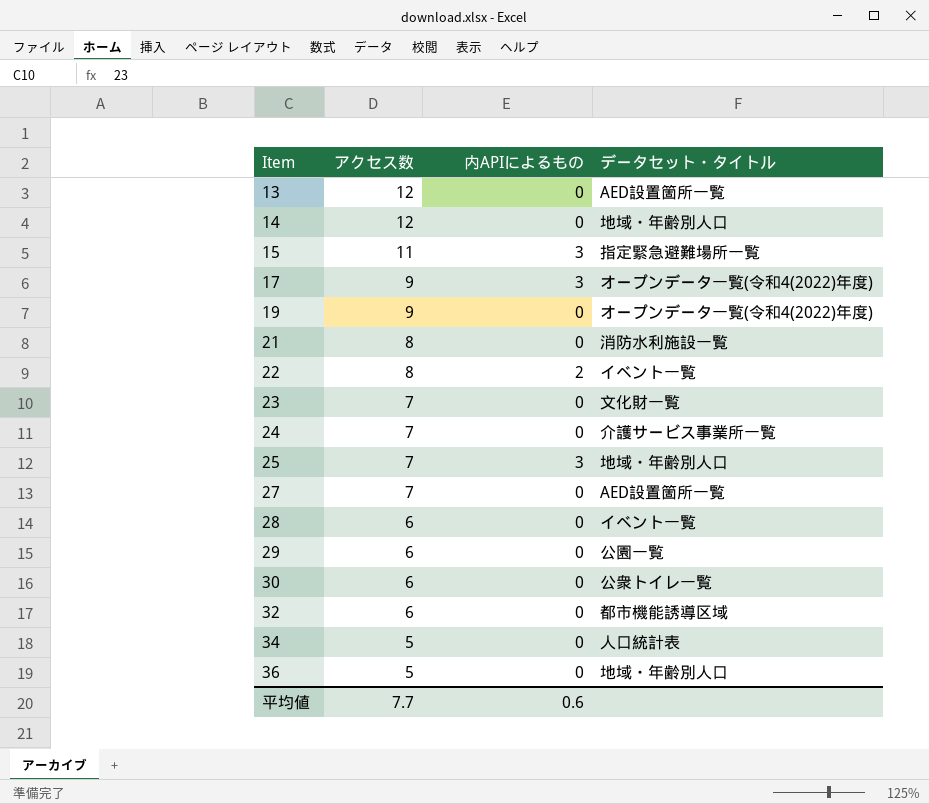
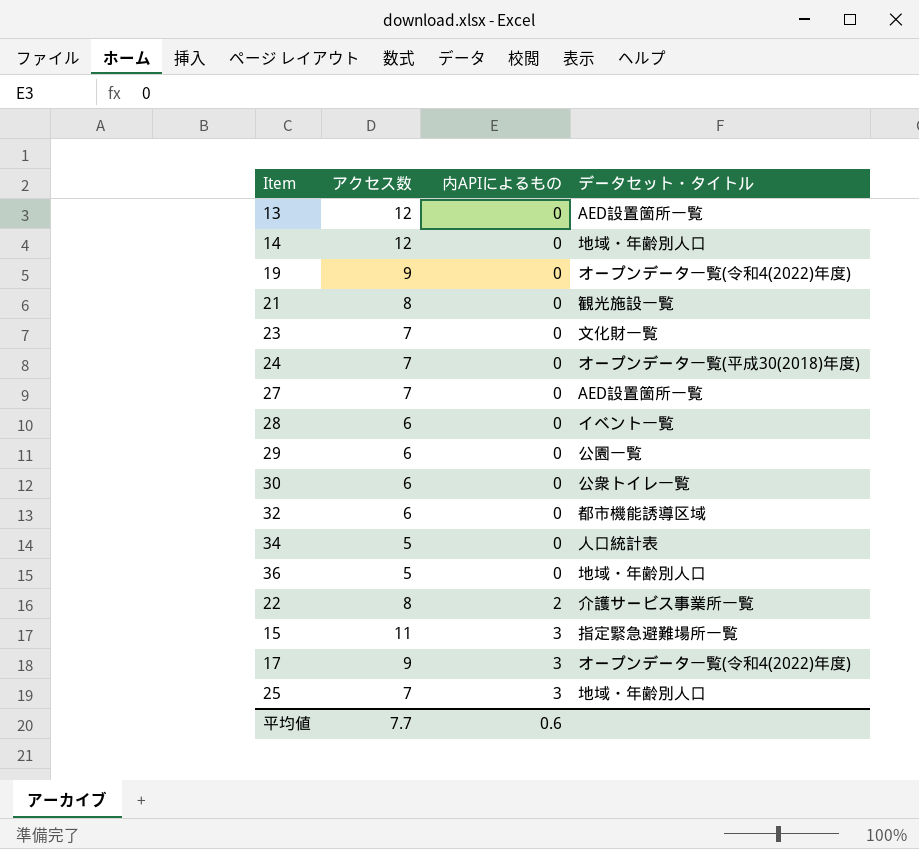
row order: Item ascending -> 内APIによるもの ascending
21 | データセット・タイトル: 消防水利施設一覧 -> 観光施設一覧
24 | データセット・タイトル: 介護サービス事業所一覧 -> オープンデータ一覧(平成30(2018)年度)
22 | データセット・タイトル: イベント一覧 -> 介護サービス事業所一覧

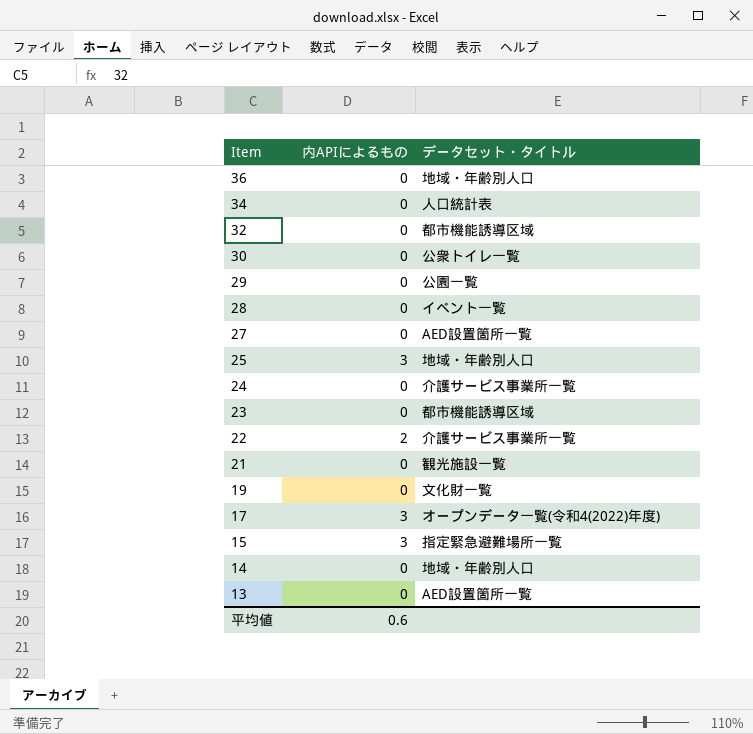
row order: 内APIによるもの ascending -> Item descending
column アクセス数 | position: 2 -> none
24 | データセット・タイトル: オープンデータ一覧(平成30(2018)年度) -> 介護サービス事業所一覧
23 | データセット・タイトル: 文化財一覧 -> 都市機能誘導区域
19 | データセット・タイトル: オープンデータ一覧(令和4(2022)年度) -> 文化財一覧

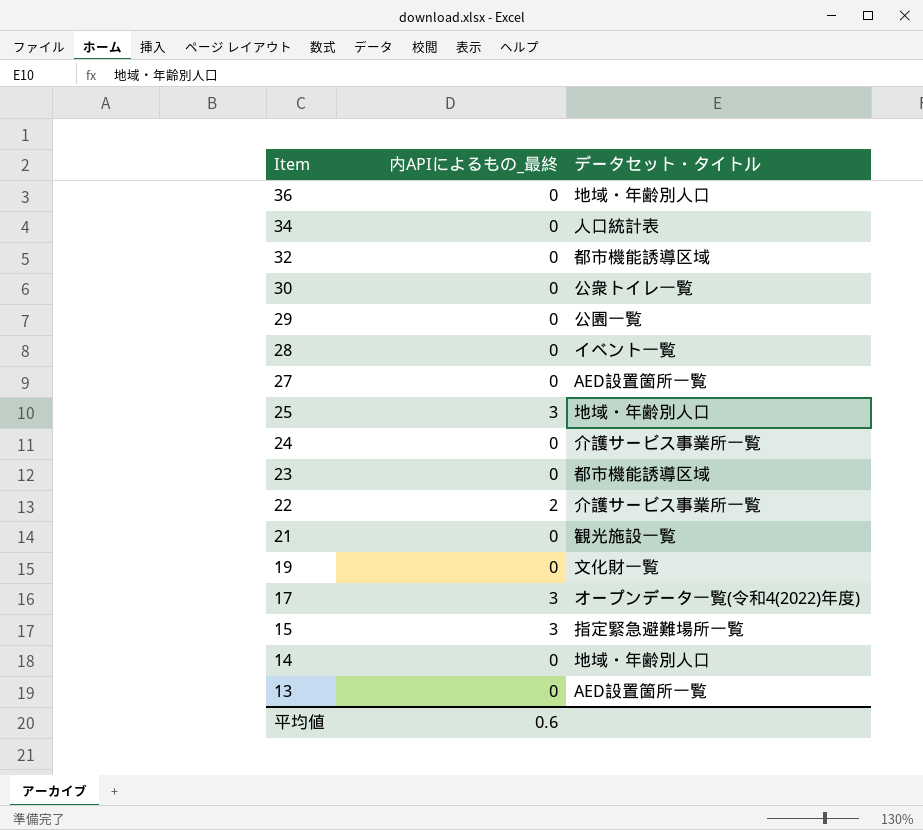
column name: 内APIによるもの -> 内APIによるもの_最終

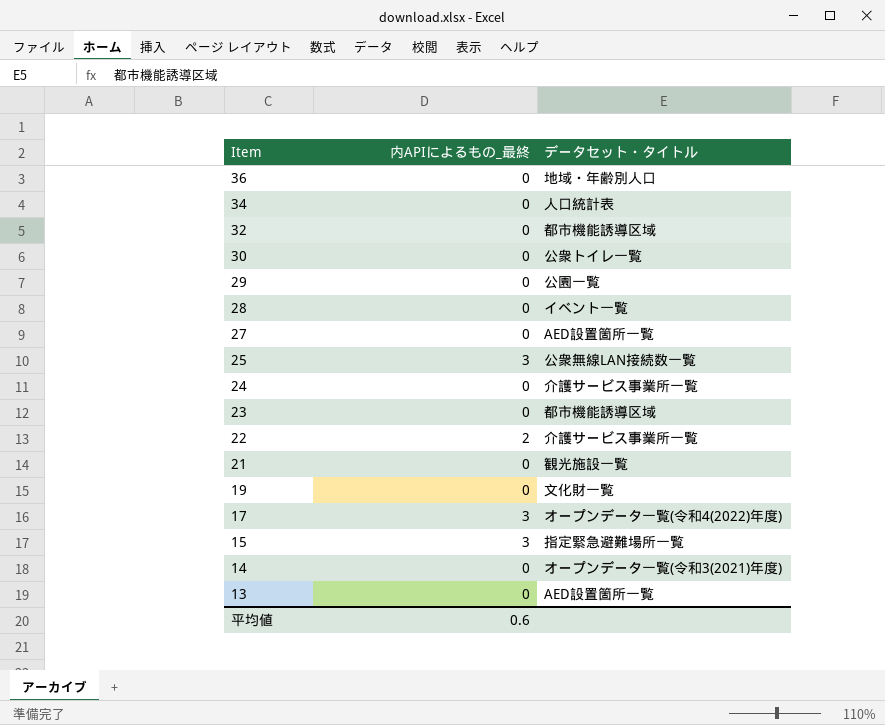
25 | データセット・タイトル: 地域・年齢別人口 -> 公衆無線LAN接続数一覧
14 | データセット・タイトル: 地域・年齢別人口 -> オープンデータ一覧(令和3(2021)年度)

